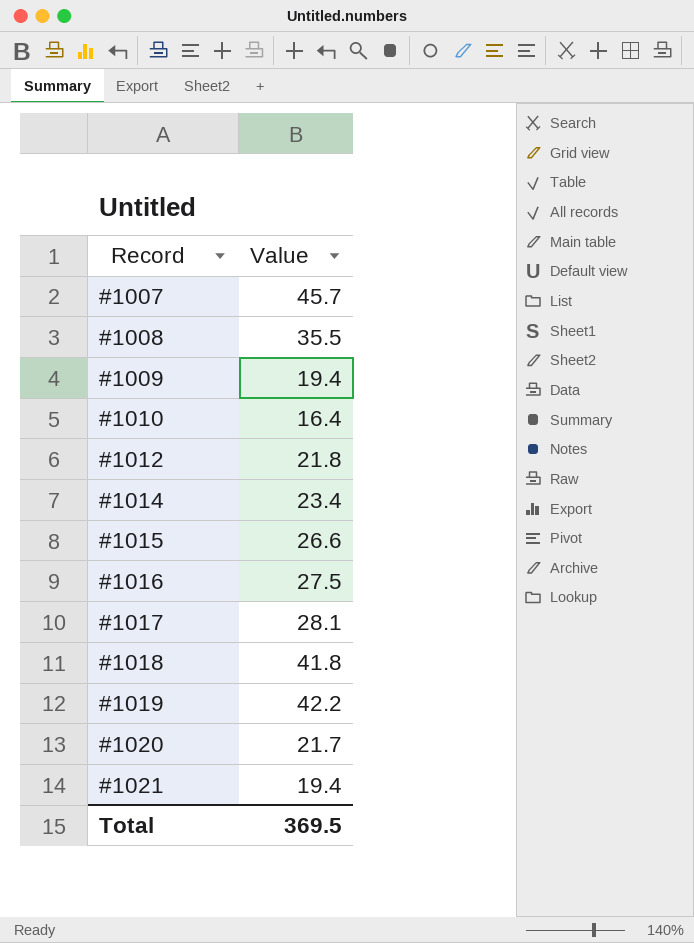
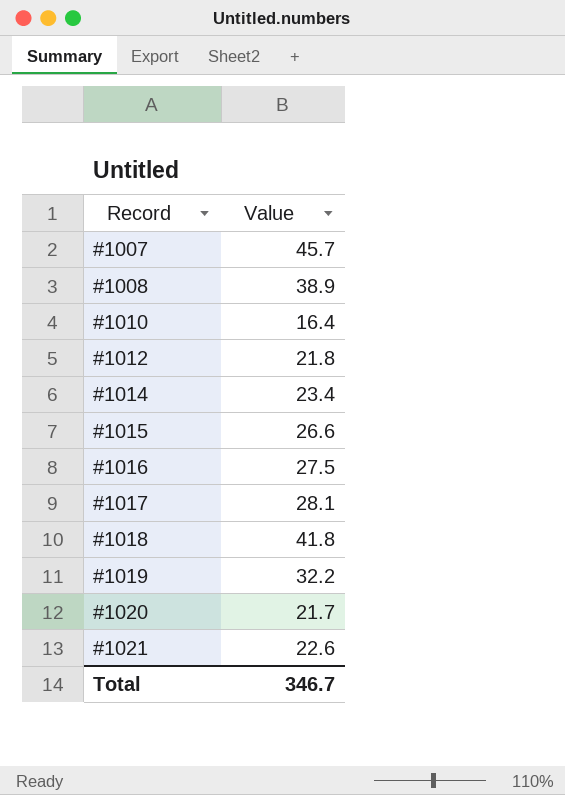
row #1009: 19.4 -> none
#1008 | Value: 35.5 -> 38.9
#1019 | Value: 42.2 -> 32.2
#1021 | Value: 19.4 -> 22.6
Total | Value: 369.5 -> 346.7

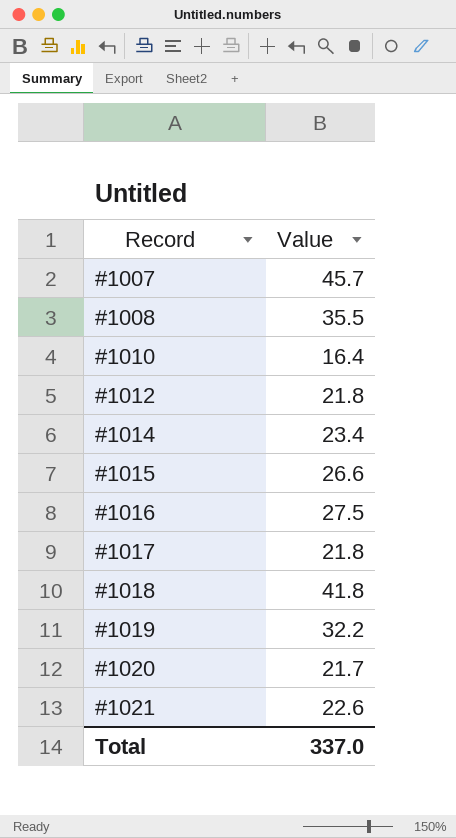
#1008 | Value: 38.9 -> 35.5
#1017 | Value: 28.1 -> 21.8
Total | Value: 346.7 -> 337.0

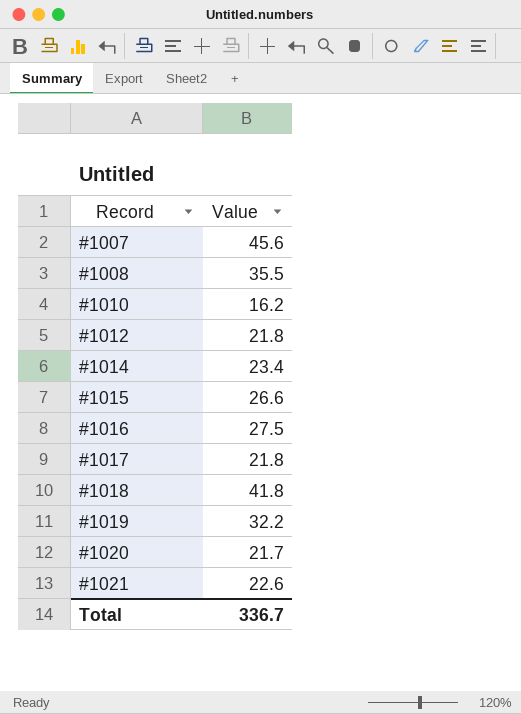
#1007 | Value: 45.7 -> 45.6
#1010 | Value: 16.4 -> 16.2
Total | Value: 337.0 -> 336.7

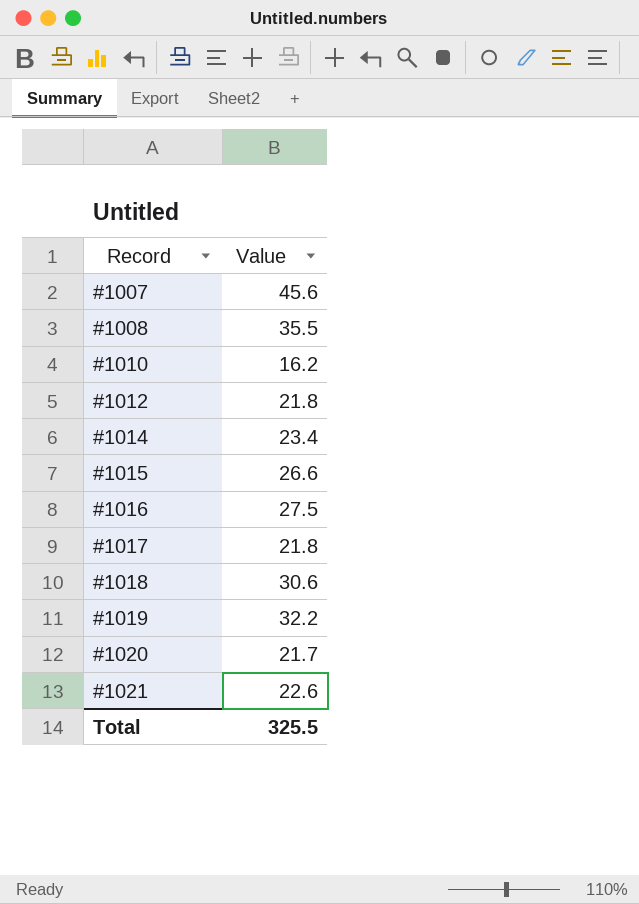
#1018 | Value: 41.8 -> 30.6
Total | Value: 336.7 -> 325.5

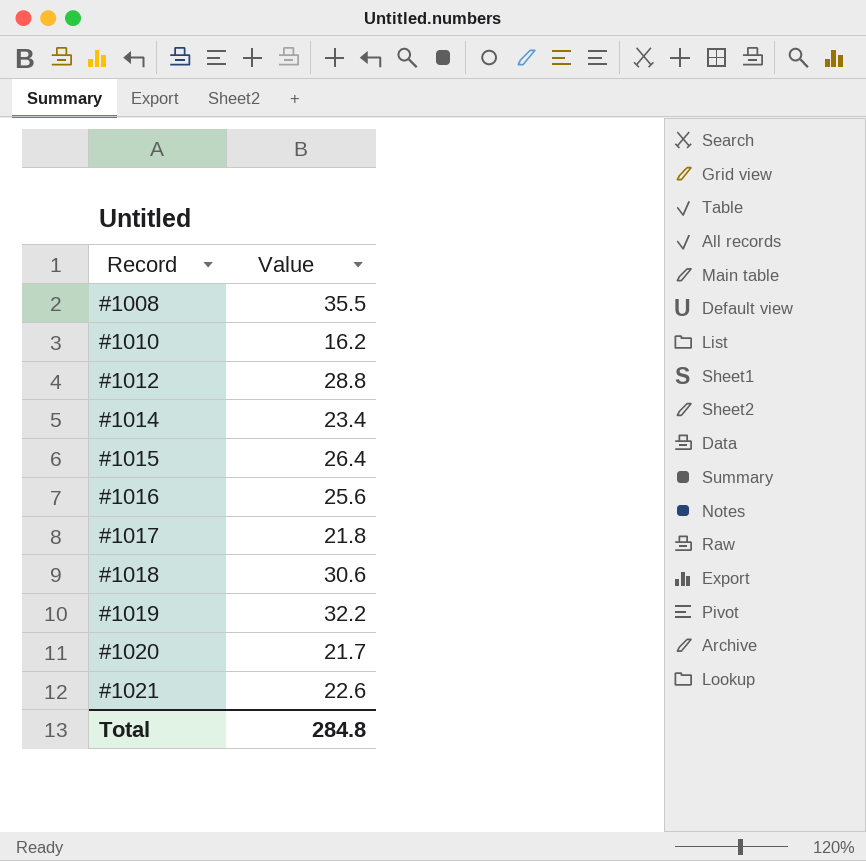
row #1007: 45.6 -> none
#1012 | Value: 21.8 -> 28.8
#1015 | Value: 26.6 -> 26.4
#1016 | Value: 27.5 -> 25.6
Total | Value: 325.5 -> 284.8

